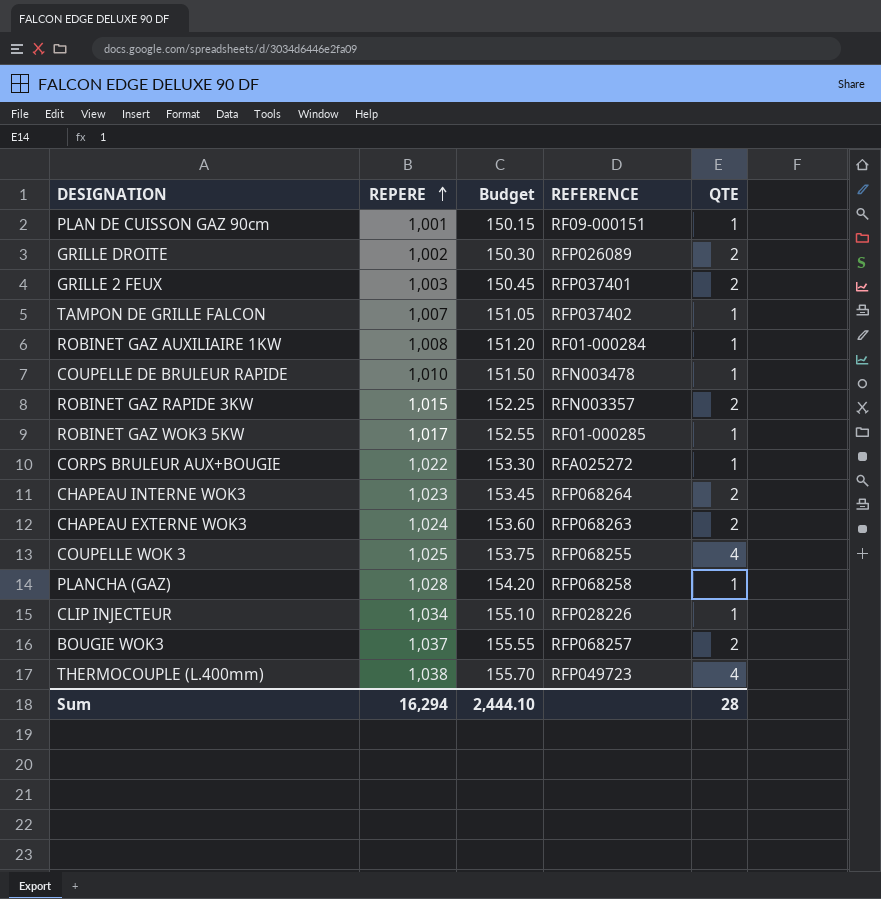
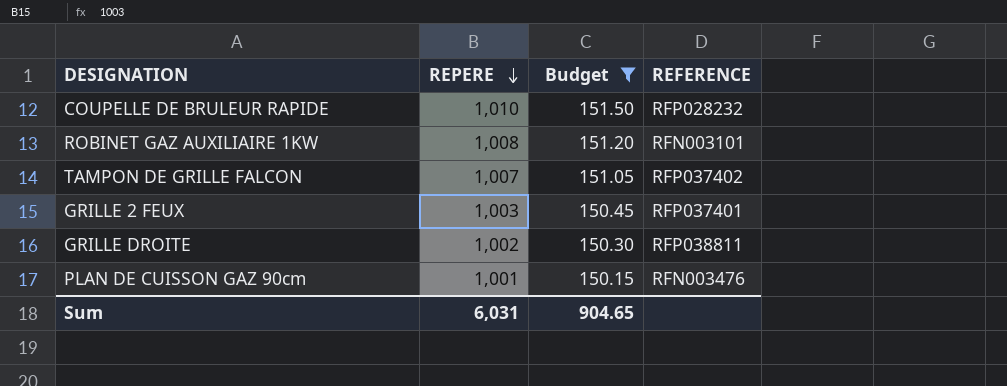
filter: none -> Budget <= 151.50
row order: REPERE ascending -> REPERE descending
column QTE | position: 5 -> none
COUPELLE DE BRULEUR RAPIDE | REFERENCE: RFN003478 -> RFP028232
ROBINET GAZ AUXILIAIRE 1KW | REFERENCE: RF01-000284 -> RFN003101
GRILLE DROITE | REFERENCE: RFP026089 -> RFP038811
PLAN DE CUISSON GAZ 90cm | REFERENCE: RF09-000151 -> RFN003476
Sum | REPERE: 16,294 -> 6,031
Sum | Budget: 2,444.10 -> 904.65

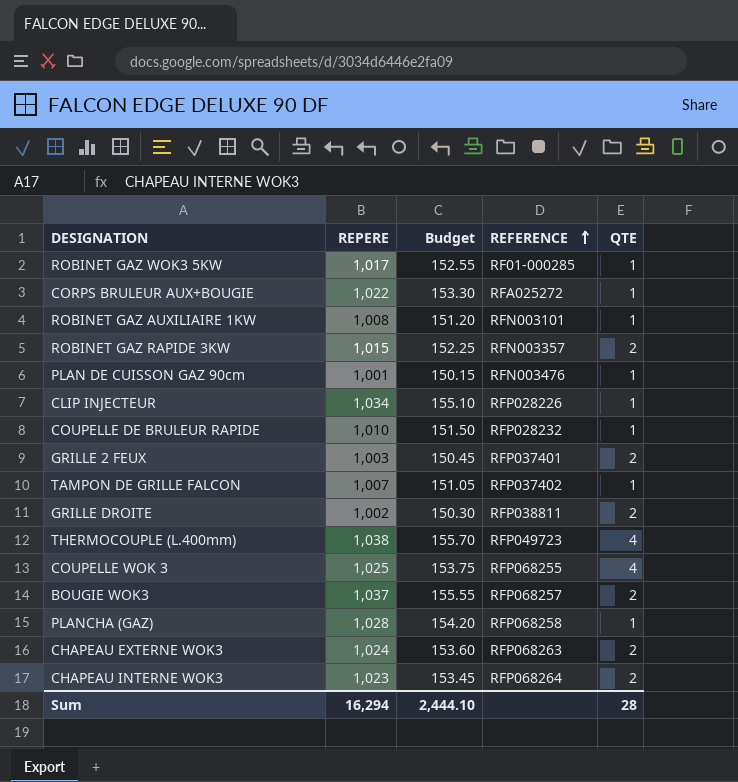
filter: Budget <= 151.50 -> none
row order: REPERE descending -> REFERENCE ascending
column QTE | position: none -> 5
Sum | REPERE: 6,031 -> 16,294
Sum | Budget: 904.65 -> 2,444.10

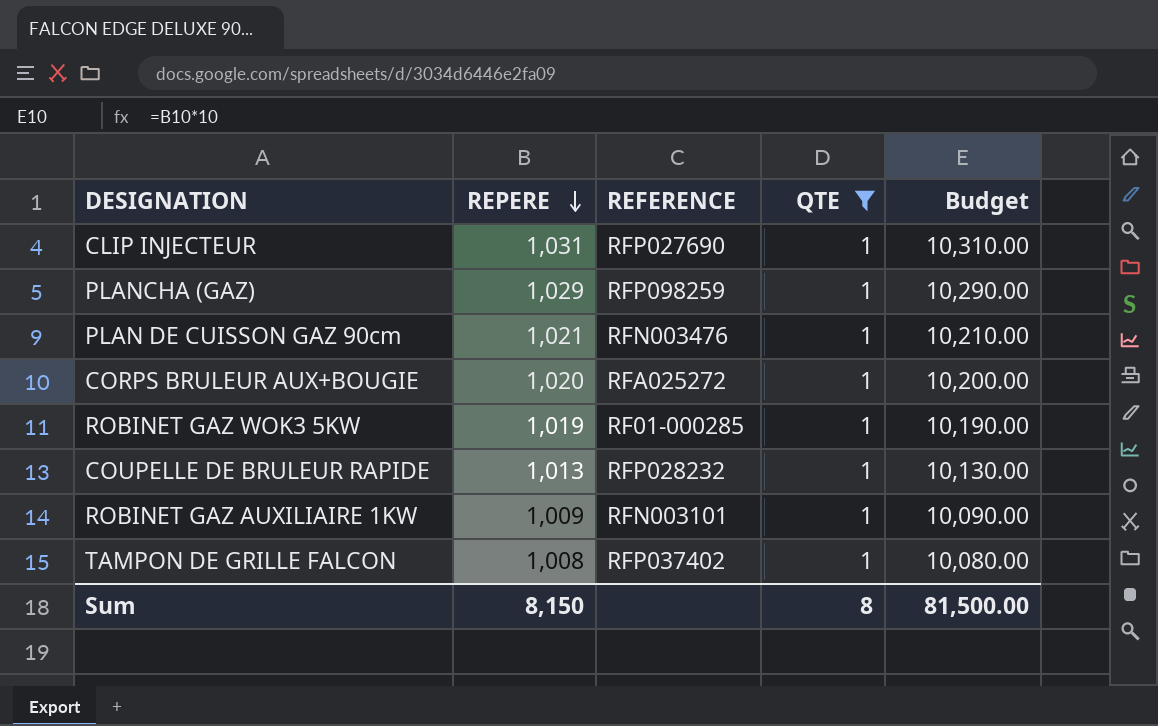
filter: none -> QTE = 1
row order: REFERENCE ascending -> REPERE descending
column Budget | formula: [REPERE] * 0.15 -> [REPERE] * 10
column Budget | position: 3 -> 5
CLIP INJECTEUR | REPERE: 1,034 -> 1,031
CLIP INJECTEUR | REFERENCE: RFP028226 -> RFP027690
PLANCHA (GAZ) | REPERE: 1,028 -> 1,029
PLANCHA (GAZ) | REFERENCE: RFP068258 -> RFP098259
PLAN DE CUISSON GAZ 90cm | REPERE: 1,001 -> 1,021
CORPS BRULEUR AUX+BOUGIE | REPERE: 1,022 -> 1,020
ROBINET GAZ WOK3 5KW | REPERE: 1,017 -> 1,019
COUPELLE DE BRULEUR RAPIDE | REPERE: 1,010 -> 1,013
ROBINET GAZ AUXILIAIRE 1KW | REPERE: 1,008 -> 1,009
TAMPON DE GRILLE FALCON | REPERE: 1,007 -> 1,008
Sum | REPERE: 16,294 -> 8,150
Sum | QTE: 28 -> 8
Sum | Budget: 2,444.10 -> 81,500.00

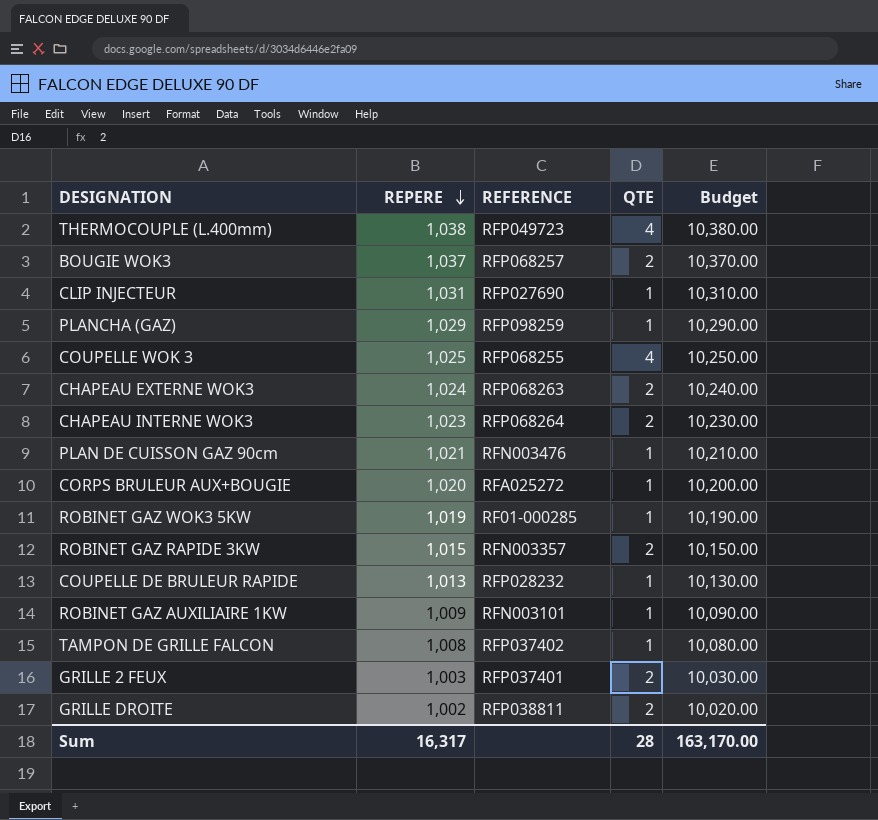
filter: QTE = 1 -> none
Sum | REPERE: 8,150 -> 16,317
Sum | QTE: 8 -> 28
Sum | Budget: 81,500.00 -> 163,170.00

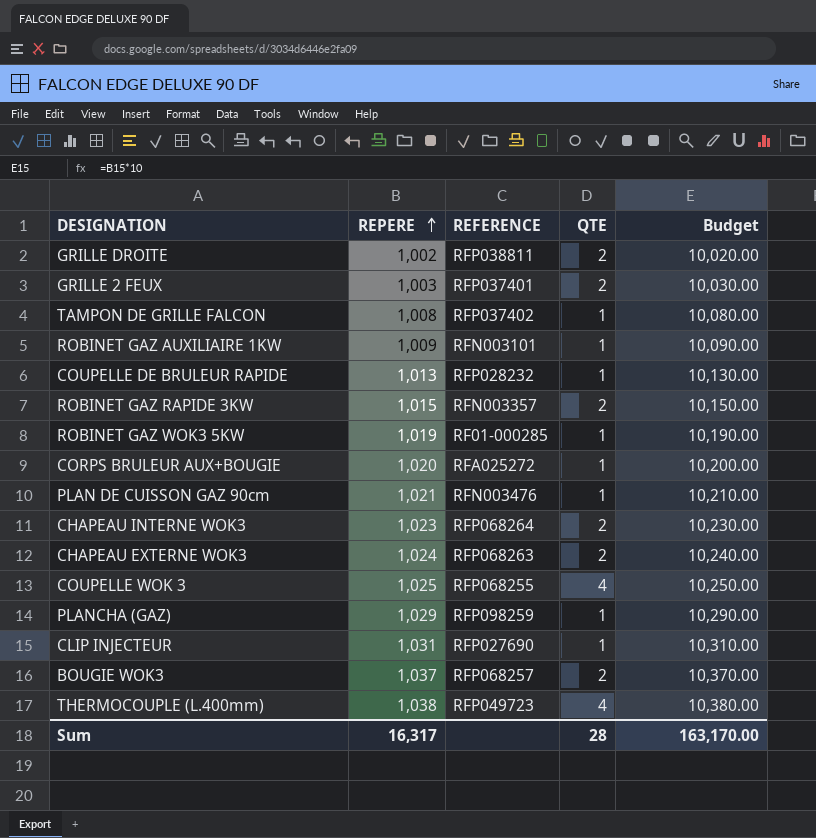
row order: REPERE descending -> REPERE ascending

